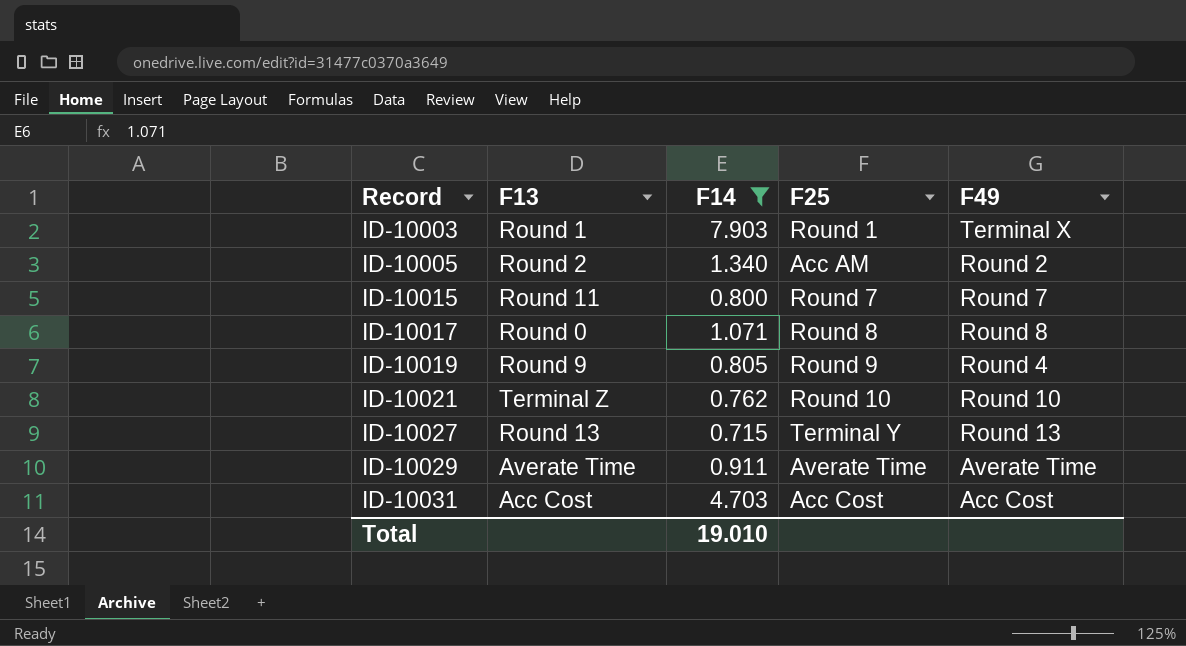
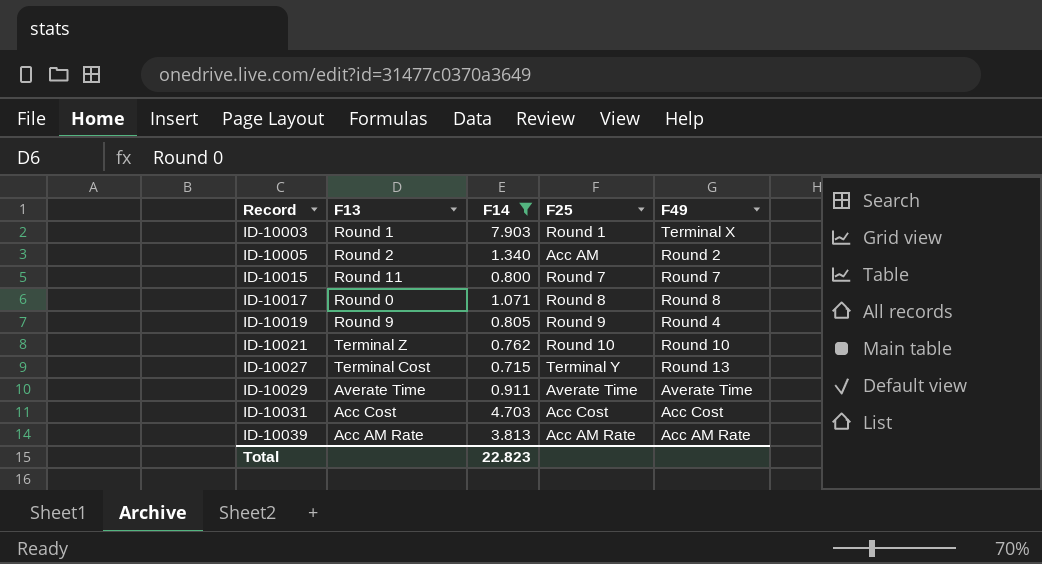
ID-10027 | F13: Round 13 -> Terminal Cost
row ID-10039: none -> Acc AM Rate | 3.813 | Acc AM Rate | Acc AM Rate
Total | F14: 19.010 -> 22.823

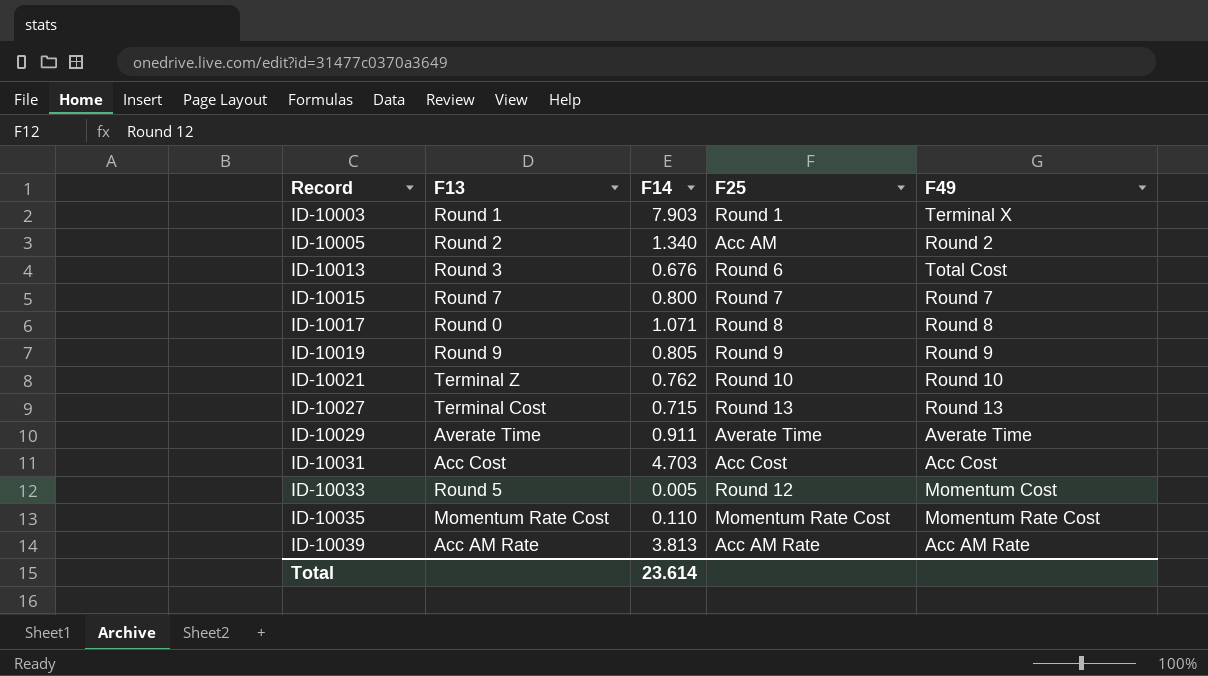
filter: F14 >= 0.715 -> none
ID-10015 | F13: Round 11 -> Round 7
ID-10019 | F49: Round 4 -> Round 9
ID-10027 | F25: Terminal Y -> Round 13
Total | F14: 22.823 -> 23.614

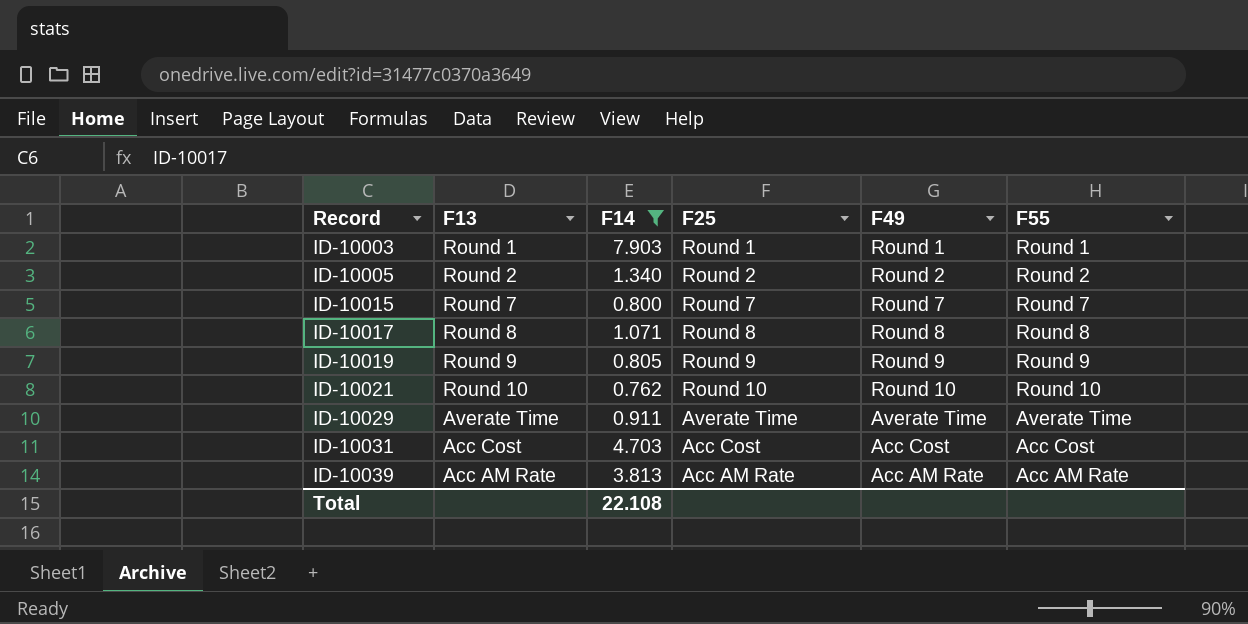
filter: none -> F14 >= 0.762
column F55 | position: none -> 6
ID-10003 | F49: Terminal X -> Round 1
ID-10005 | F25: Acc AM -> Round 2
ID-10017 | F13: Round 0 -> Round 8
ID-10021 | F13: Terminal Z -> Round 10
Total | F14: 23.614 -> 22.108

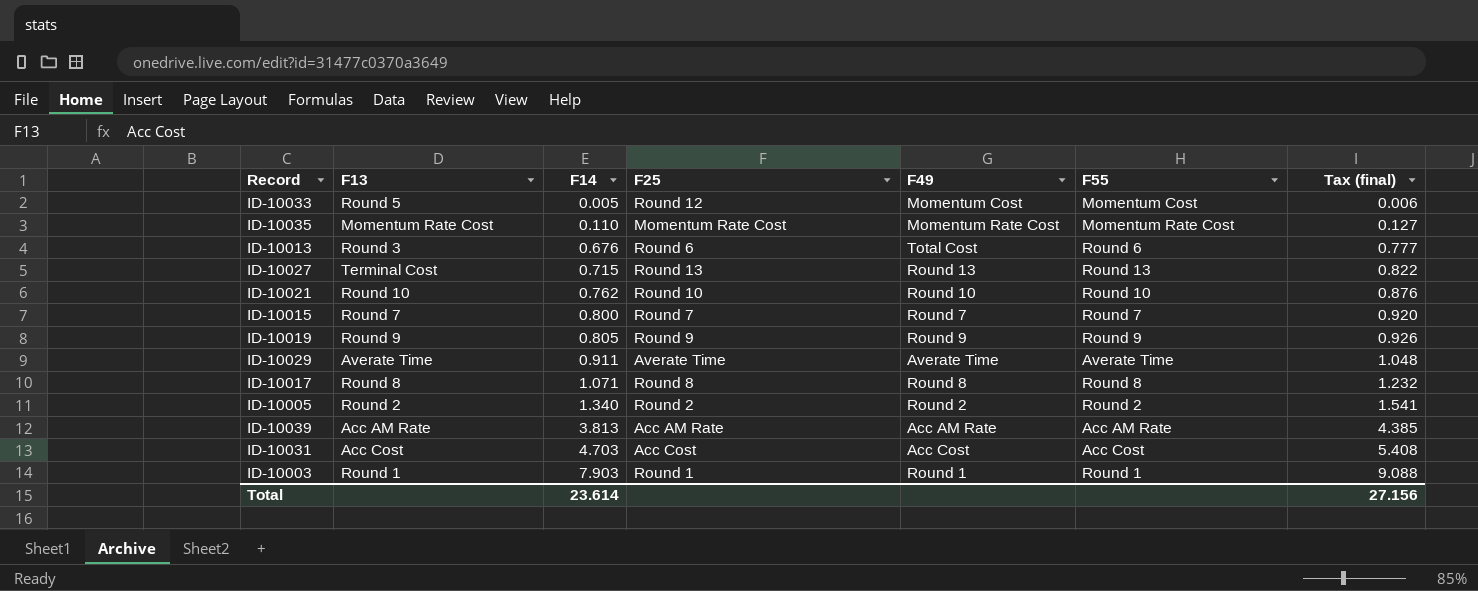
filter: F14 >= 0.762 -> none
row order: Record ascending -> F14 ascending
column Tax (final) | formula: none -> [F14] * 1.15
Total | F14: 22.108 -> 23.614

